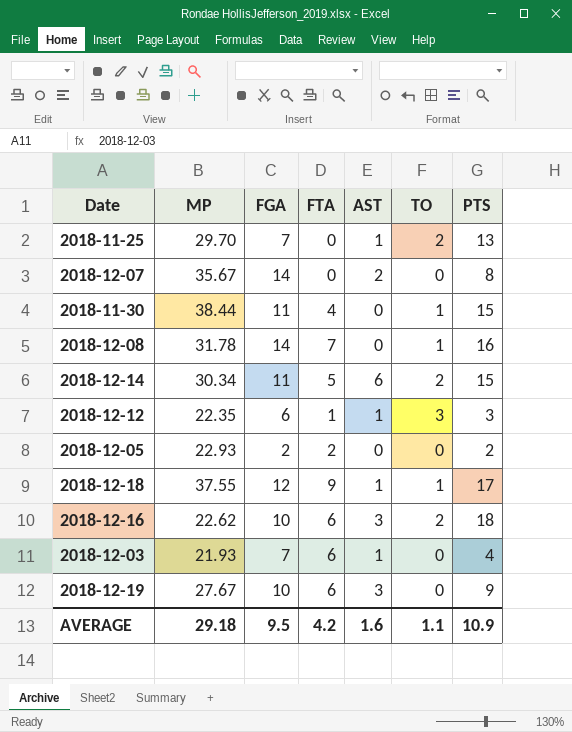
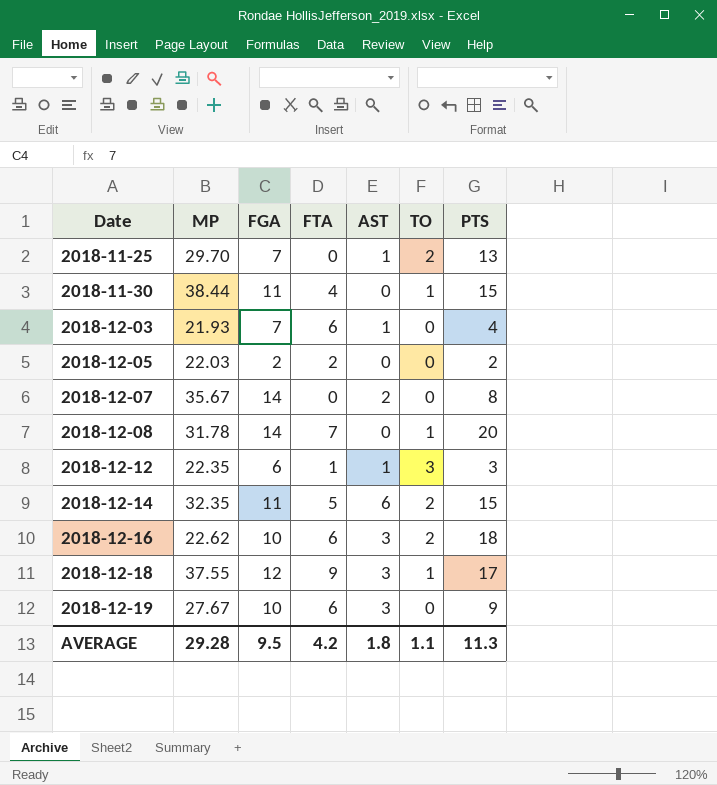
row order: none -> Date ascending
2018-12-05 | MP: 22.93 -> 22.03
2018-12-08 | PTS: 16 -> 20
2018-12-14 | MP: 30.34 -> 32.35
2018-12-18 | AST: 1 -> 3
AVERAGE | MP: 29.18 -> 29.28
AVERAGE | AST: 1.6 -> 1.8
AVERAGE | PTS: 10.9 -> 11.3

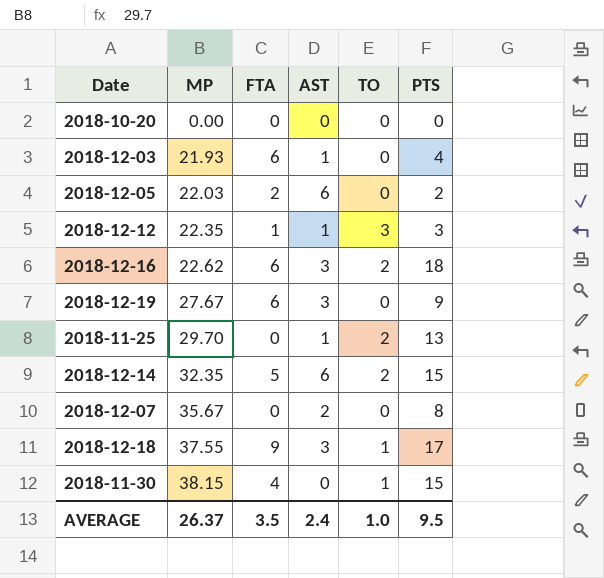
row order: Date ascending -> MP ascending
column FGA | position: 3 -> none
row 2018-12-08: 31.78 | 14 | 7 | 0 | 1 | 20 -> none
row 2018-10-20: none -> 0.00 | 0 | 0 | 0 | 0
2018-12-05 | AST: 0 -> 6
2018-11-30 | MP: 38.44 -> 38.15
AVERAGE | MP: 29.28 -> 26.37
AVERAGE | FTA: 4.2 -> 3.5
AVERAGE | AST: 1.8 -> 2.4
AVERAGE | TO: 1.1 -> 1.0
AVERAGE | PTS: 11.3 -> 9.5

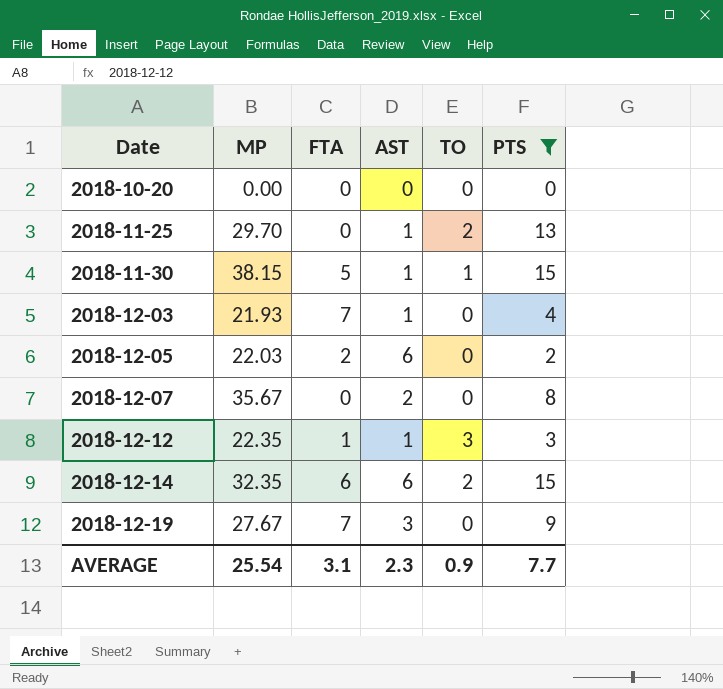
filter: none -> PTS <= 15
row order: MP ascending -> Date ascending
2018-11-30 | FTA: 4 -> 5
2018-11-30 | AST: 0 -> 1
2018-12-03 | FTA: 6 -> 7
2018-12-14 | FTA: 5 -> 6
2018-12-19 | FTA: 6 -> 7
AVERAGE | MP: 26.37 -> 25.54
AVERAGE | FTA: 3.5 -> 3.1
AVERAGE | AST: 2.4 -> 2.3
AVERAGE | TO: 1.0 -> 0.9
AVERAGE | PTS: 9.5 -> 7.7

